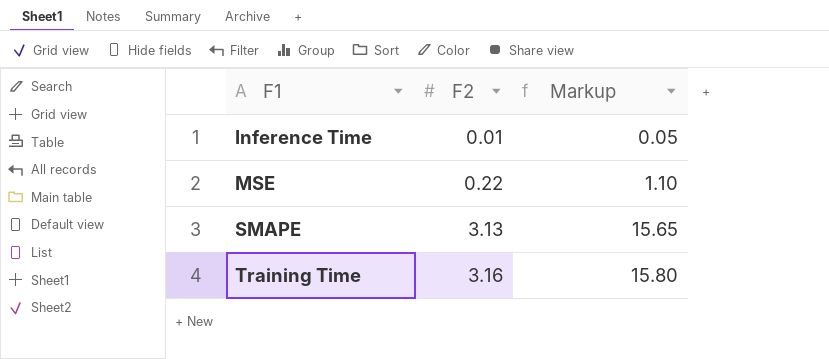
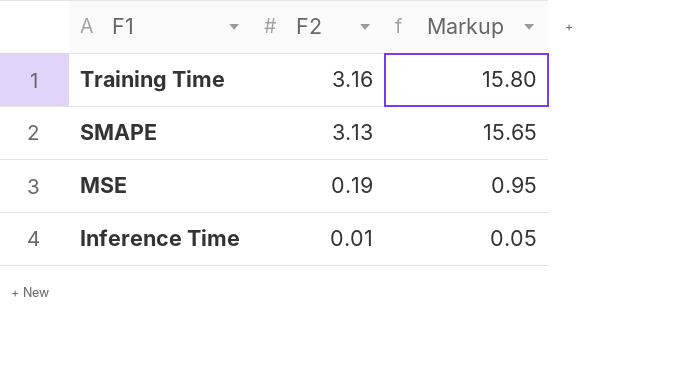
row order: F1 ascending -> F1 descending
MSE | F2: 0.22 -> 0.19
MSE | Markup: 1.10 -> 0.95

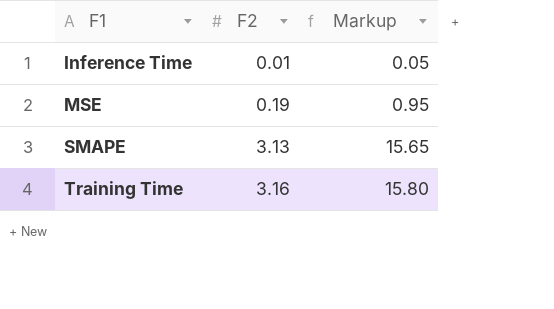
row order: F1 descending -> F1 ascending

